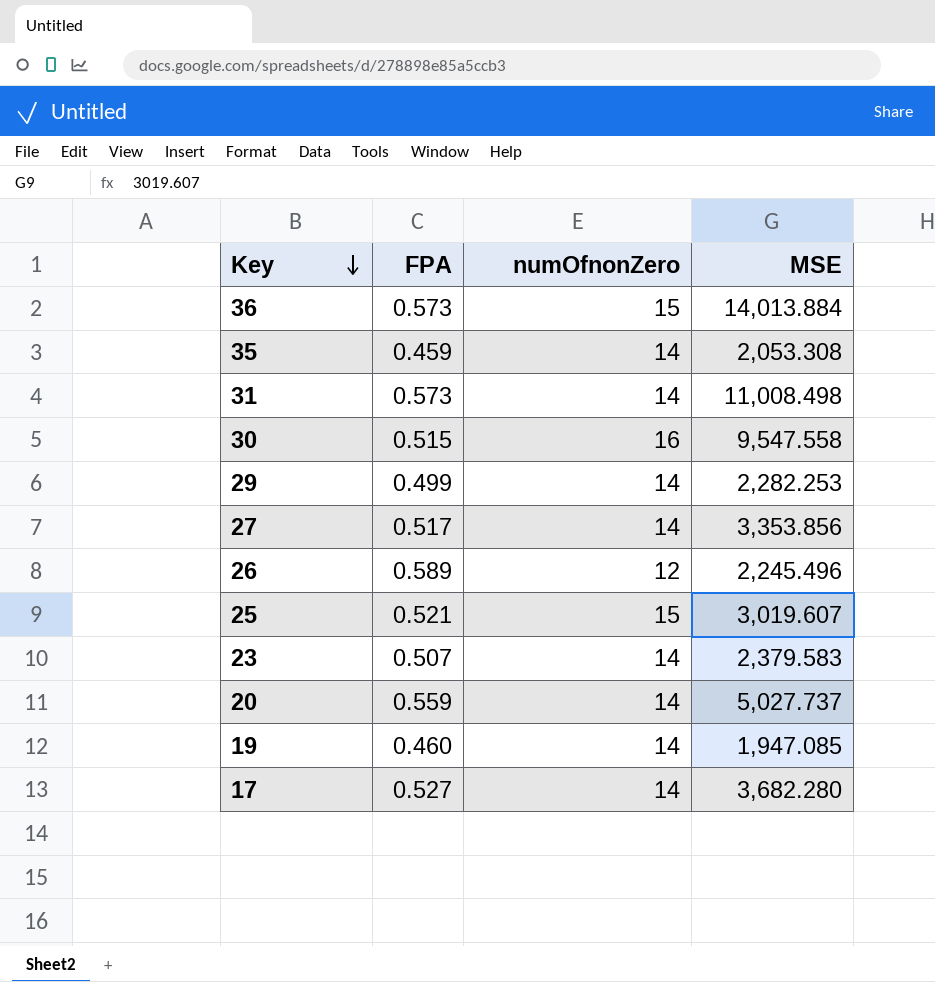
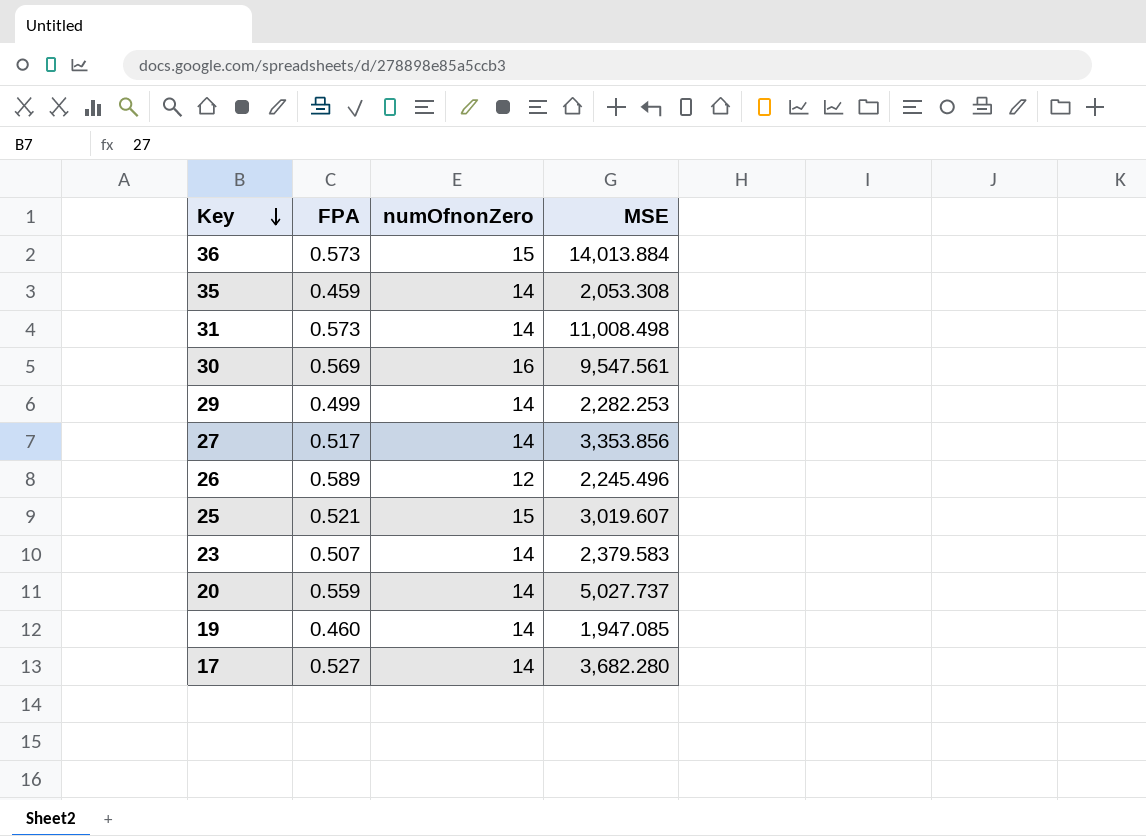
30 | FPA: 0.515 -> 0.569
30 | MSE: 9,547.558 -> 9,547.561

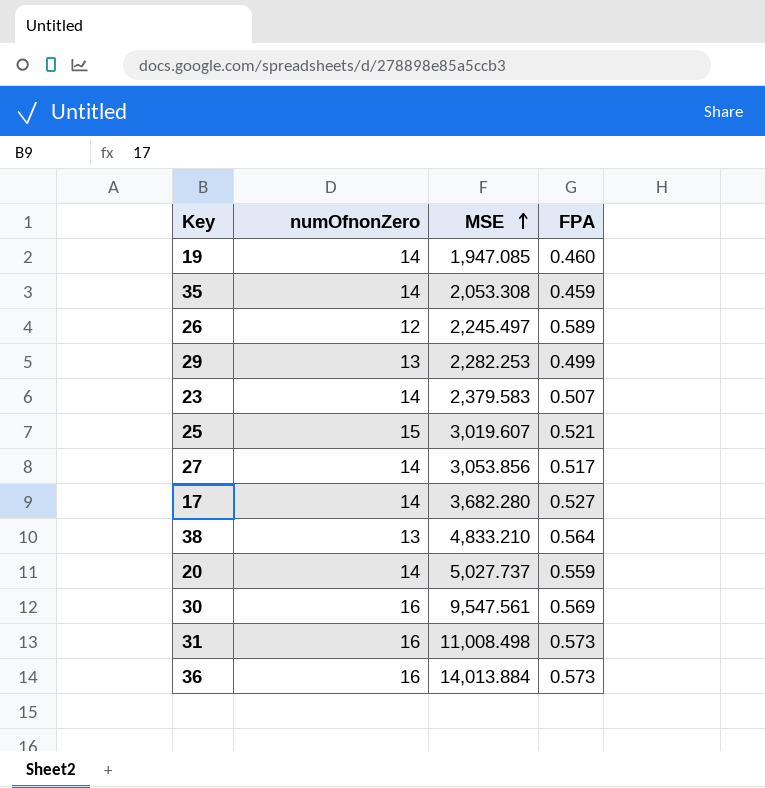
row order: Key descending -> MSE ascending
column FPA | position: 2 -> 4
26 | MSE: 2,245.496 -> 2,245.497
29 | numOfnonZero: 14 -> 13
27 | MSE: 3,353.856 -> 3,053.856
row 38: none -> 13 | 4,833.210 | 0.564
31 | numOfnonZero: 14 -> 16
36 | numOfnonZero: 15 -> 16

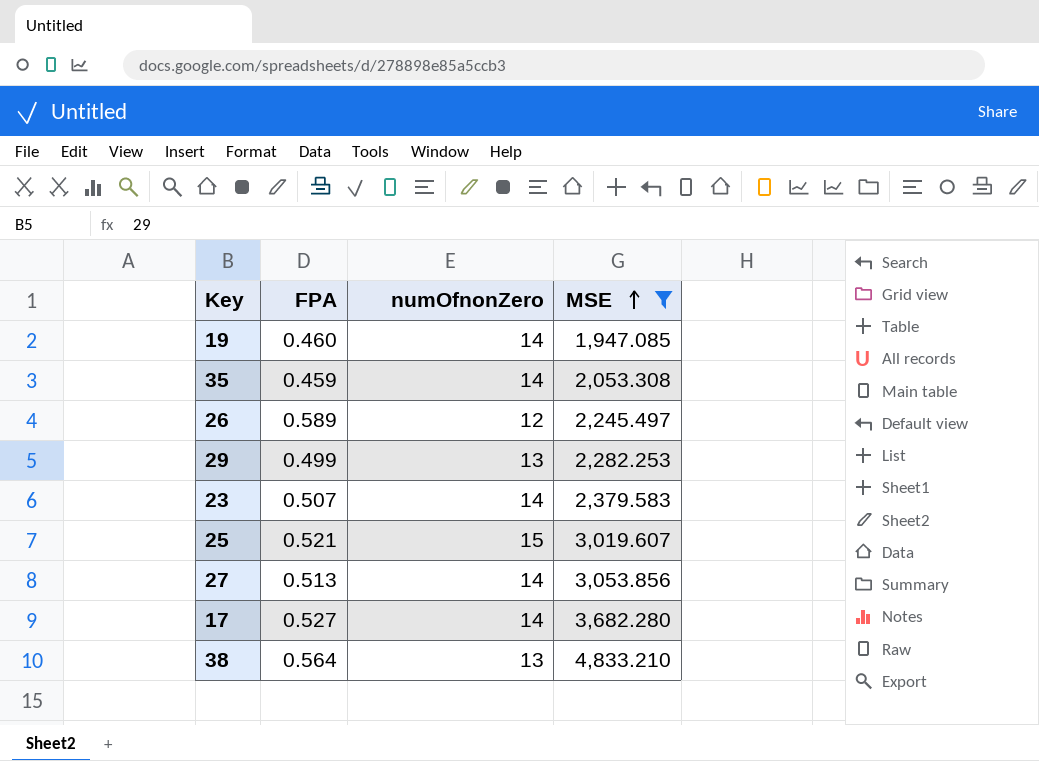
filter: none -> MSE <= 4,833.210
column FPA | position: 4 -> 2
27 | FPA: 0.517 -> 0.513

